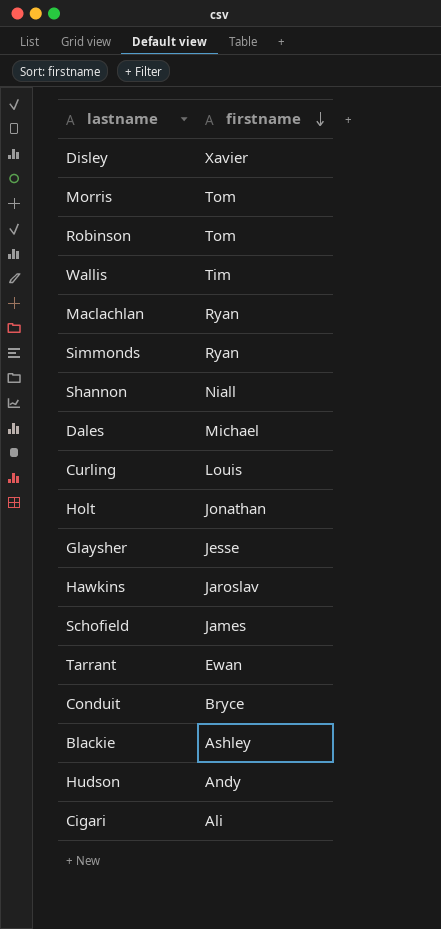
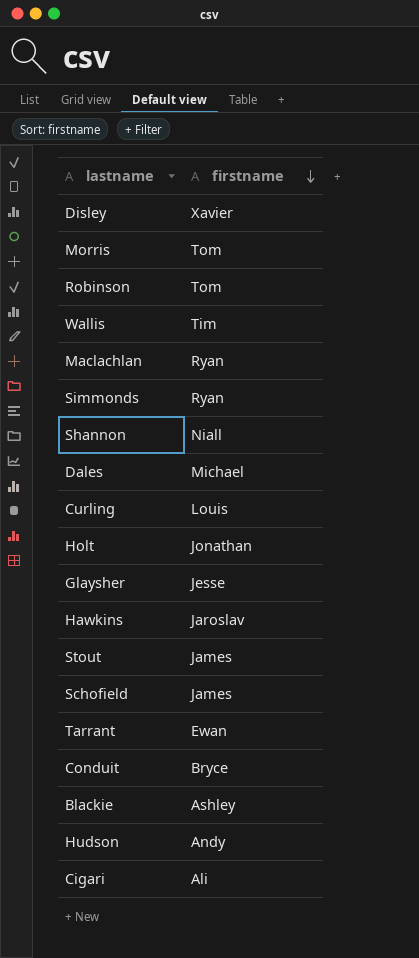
row Stout: none -> James

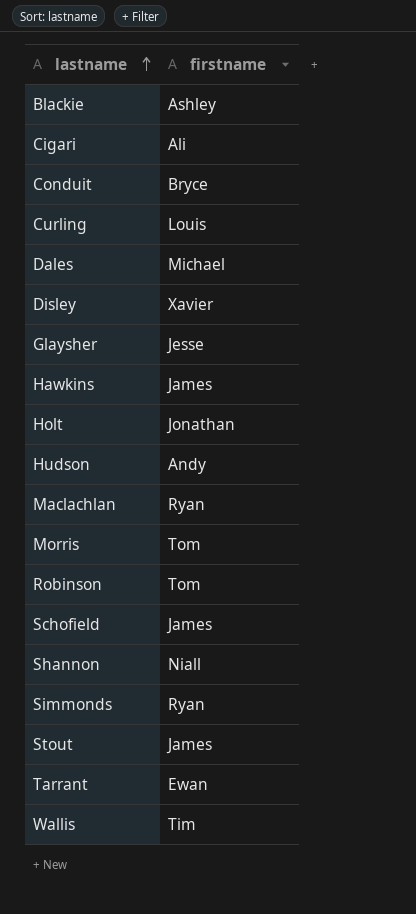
row order: firstname descending -> lastname ascending
Hawkins | firstname: Jaroslav -> James

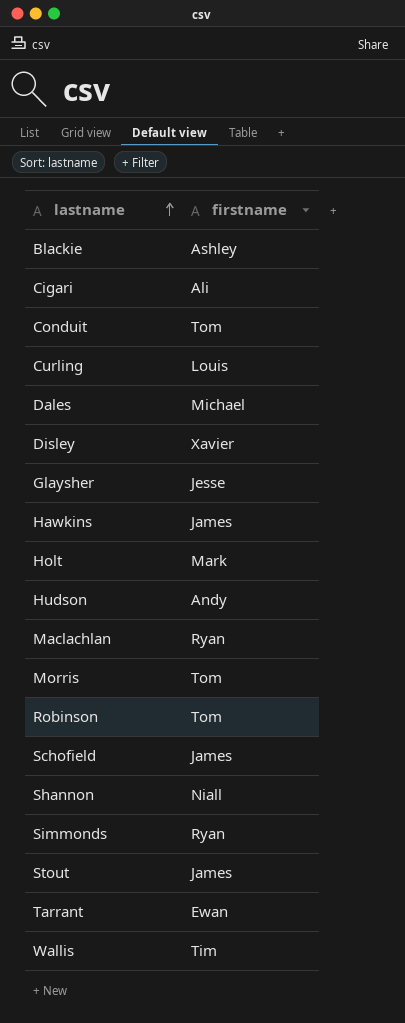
Conduit | firstname: Bryce -> Tom
Holt | firstname: Jonathan -> Mark

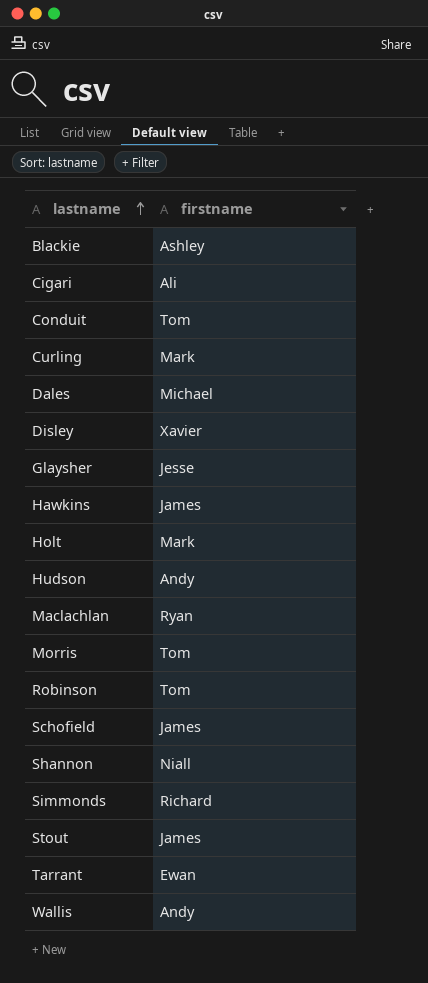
Curling | firstname: Louis -> Mark
Simmonds | firstname: Ryan -> Richard
Wallis | firstname: Tim -> Andy

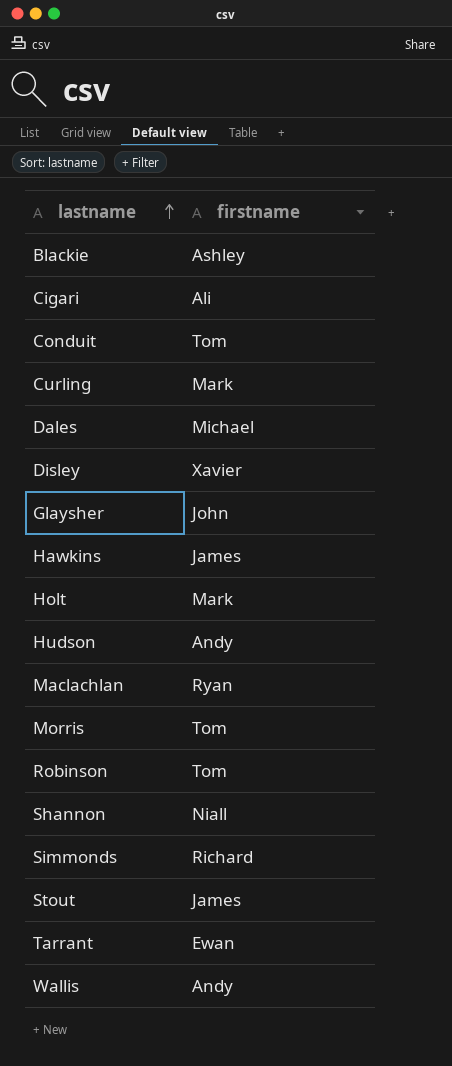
row Schofield: James -> none
Glaysher | firstname: Jesse -> John

